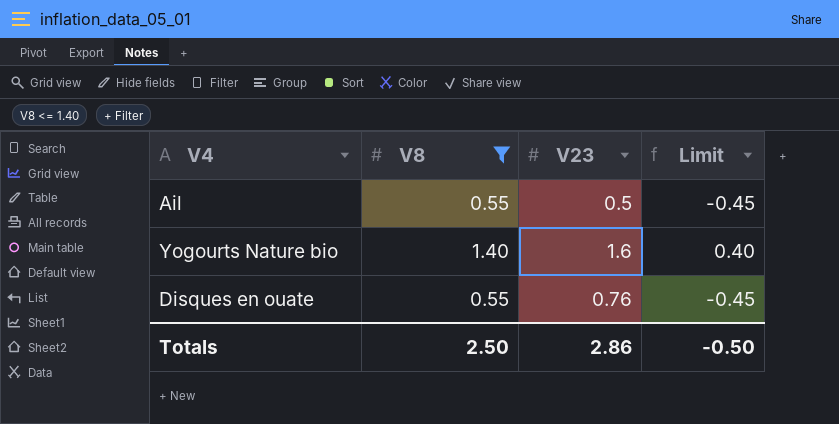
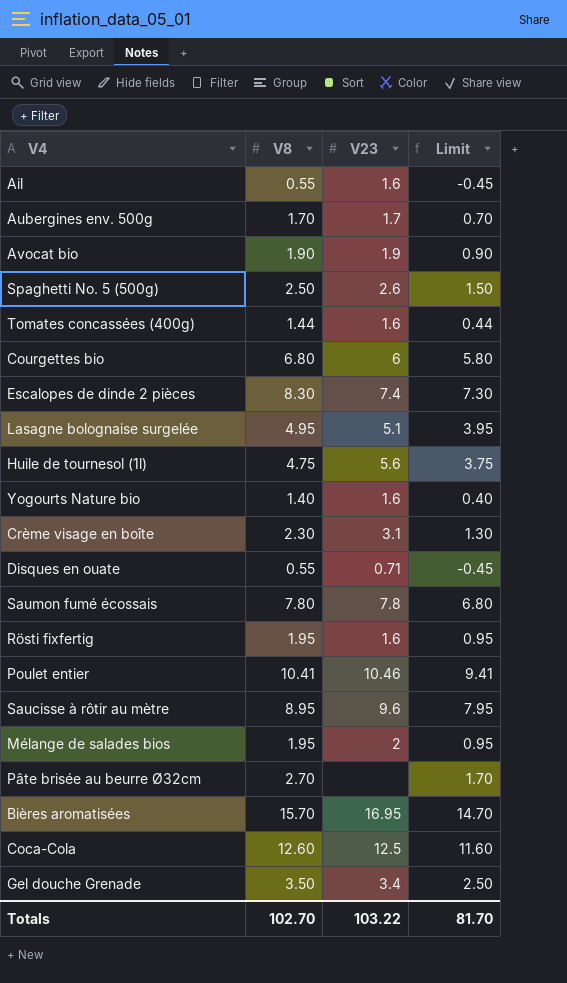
filter: V8 <= 1.40 -> none
Ail | V23: 0.5 -> 1.6
Disques en ouate | V23: 0.76 -> 0.71
Totals | V8: 2.50 -> 102.70
Totals | V23: 2.86 -> 103.22
Totals | Limit: -0.50 -> 81.70

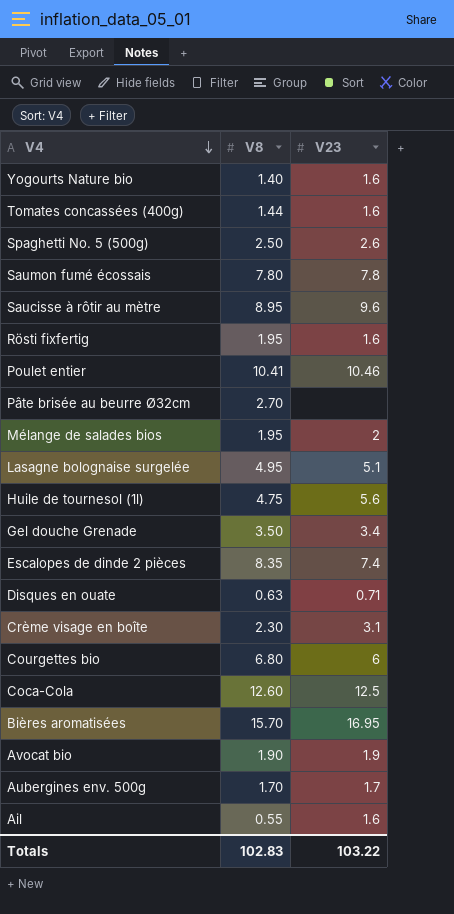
row order: none -> V4 descending
column Limit | formula: [V8] - 1 -> none
Escalopes de dinde 2 pièces | V8: 8.30 -> 8.35
Disques en ouate | V8: 0.55 -> 0.63
Totals | V8: 102.70 -> 102.83

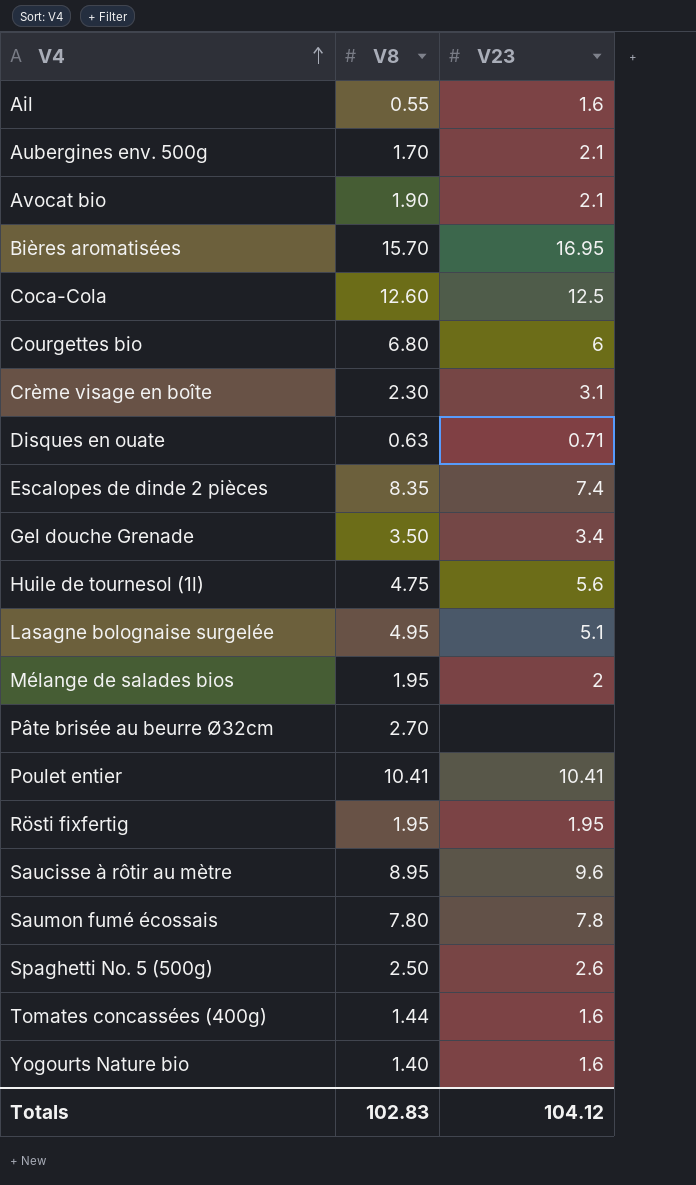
row order: V4 descending -> V4 ascending
Aubergines env. 500g | V23: 1.7 -> 2.1
Avocat bio | V23: 1.9 -> 2.1
Poulet entier | V23: 10.46 -> 10.41
Rösti fixfertig | V23: 1.6 -> 1.95
Totals | V23: 103.22 -> 104.12

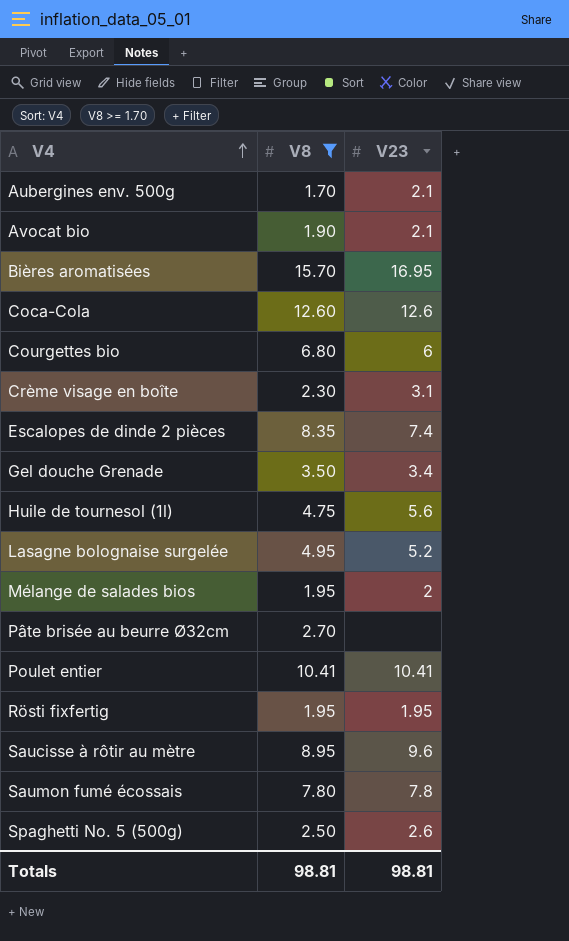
filter: none -> V8 >= 1.70
Coca-Cola | V23: 12.5 -> 12.6
Lasagne bolognaise surgelée | V23: 5.1 -> 5.2
Totals | V8: 102.83 -> 98.81
Totals | V23: 104.12 -> 98.81

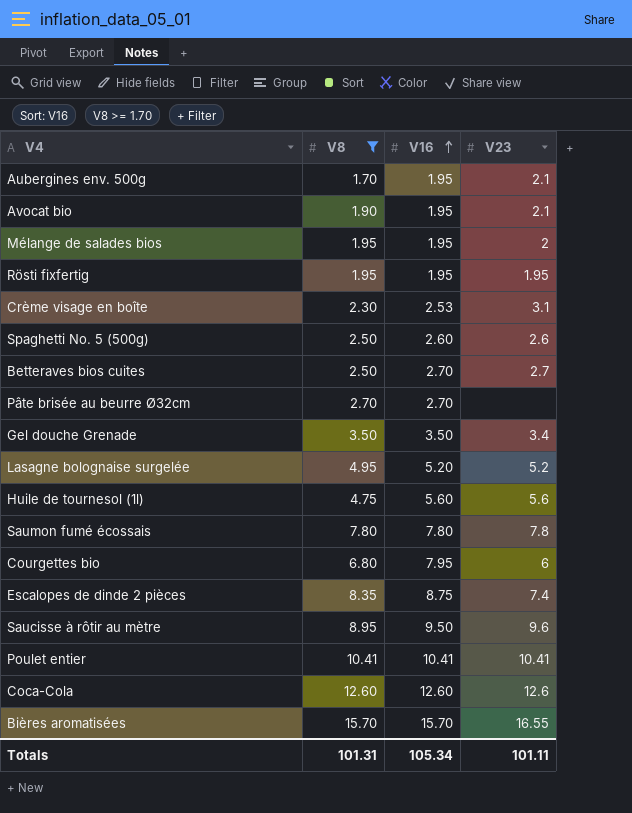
row order: V4 ascending -> V16 ascending
column V16 | position: none -> 3
row Betteraves bios cuites: none -> 2.50 | 2.70 | 2.7
Bières aromatisées | V23: 16.95 -> 16.55
Totals | V8: 98.81 -> 101.31
Totals | V23: 98.81 -> 101.11

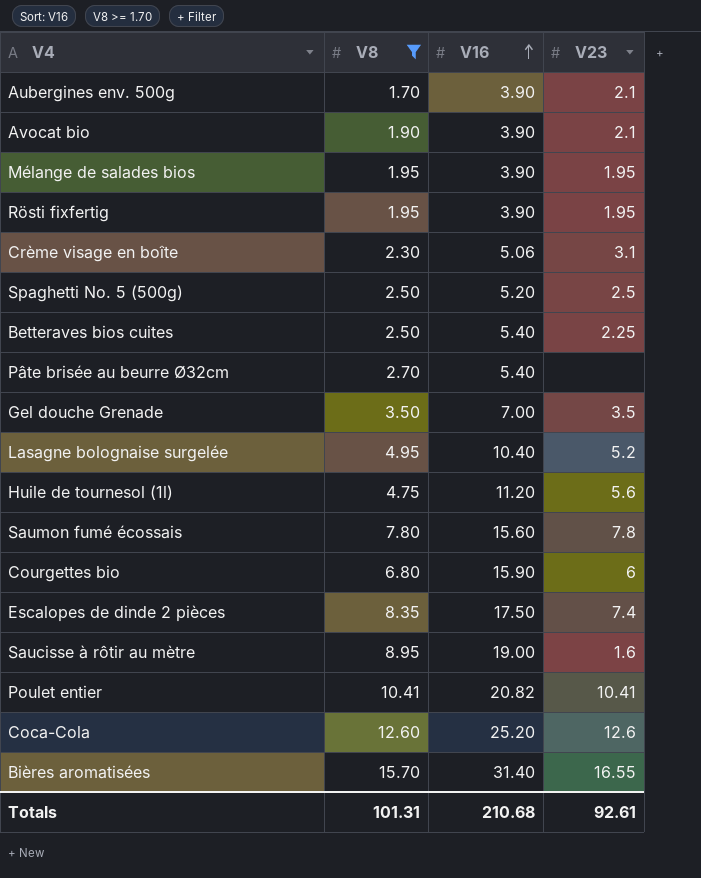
Aubergines env. 500g | V16: 1.95 -> 3.90
Avocat bio | V16: 1.95 -> 3.90
Mélange de salades bios | V16: 1.95 -> 3.90
Mélange de salades bios | V23: 2 -> 1.95
Rösti fixfertig | V16: 1.95 -> 3.90
Crème visage en boîte | V16: 2.53 -> 5.06
Spaghetti No. 5 (500g) | V16: 2.60 -> 5.20
Spaghetti No. 5 (500g) | V23: 2.6 -> 2.5
Betteraves bios cuites | V16: 2.70 -> 5.40
Betteraves bios cuites | V23: 2.7 -> 2.25
Pâte brisée au beurre Ø32cm | V16: 2.70 -> 5.40
Gel douche Grenade | V16: 3.50 -> 7.00
Gel douche Grenade | V23: 3.4 -> 3.5
Lasagne bolognaise surgelée | V16: 5.20 -> 10.40
Huile de tournesol (1l) | V16: 5.60 -> 11.20
Saumon fumé écossais | V16: 7.80 -> 15.60
Courgettes bio | V16: 7.95 -> 15.90
Escalopes de dinde 2 pièces | V16: 8.75 -> 17.50
Saucisse à rôtir au mètre | V16: 9.50 -> 19.00
Saucisse à rôtir au mètre | V23: 9.6 -> 1.6
Poulet entier | V16: 10.41 -> 20.82
Coca-Cola | V16: 12.60 -> 25.20
Bières aromatisées | V16: 15.70 -> 31.40
Totals | V16: 105.34 -> 210.68
Totals | V23: 101.11 -> 92.61

